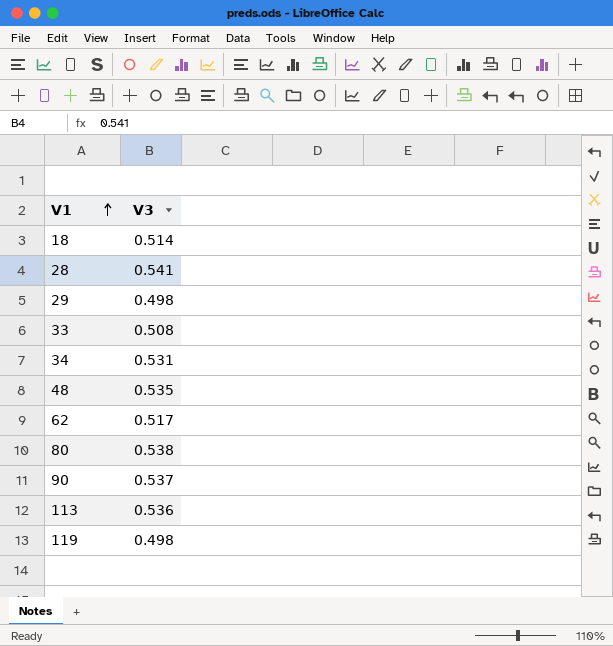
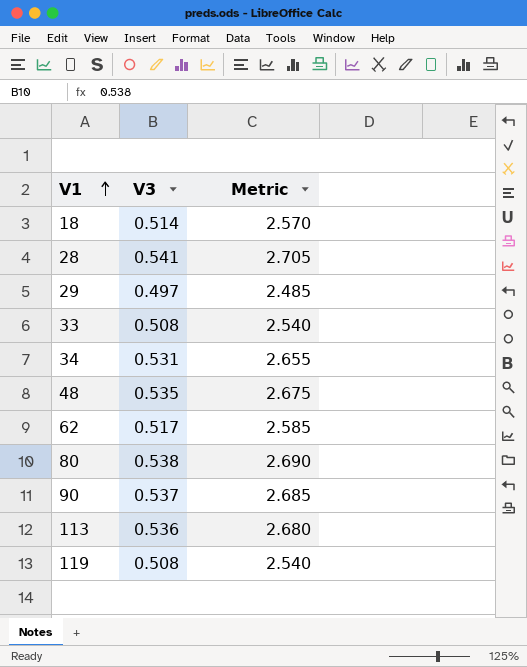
column Metric | formula: none -> [V3] * 5
29 | V3: 0.498 -> 0.497
119 | V3: 0.498 -> 0.508

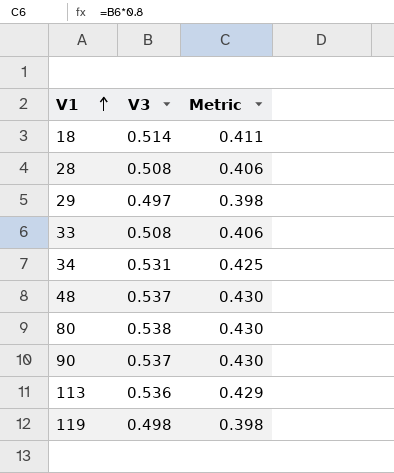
column Metric | formula: [V3] * 5 -> [V3] * 0.8
row 62: 0.517 | 2.585 -> none
28 | V3: 0.541 -> 0.508
48 | V3: 0.535 -> 0.537
119 | V3: 0.508 -> 0.498

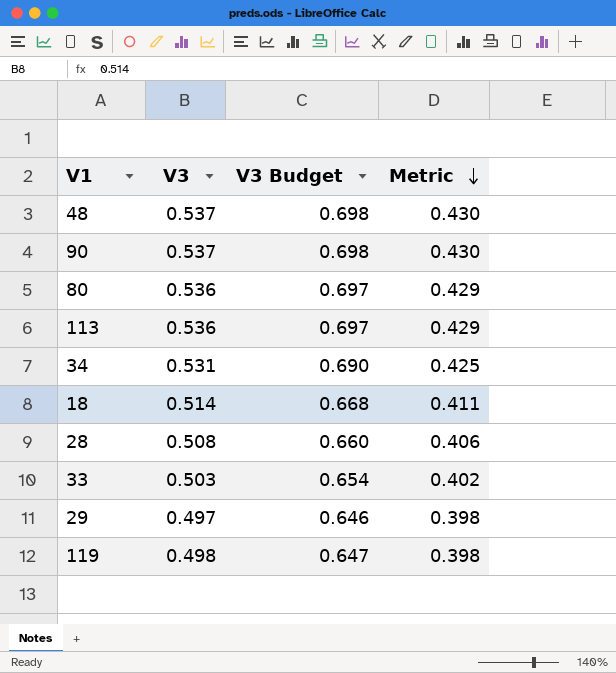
row order: V1 ascending -> Metric descending
column V3 Budget | formula: none -> [V3] * 1.3
80 | V3: 0.538 -> 0.536
80 | Metric: 0.430 -> 0.429
33 | V3: 0.508 -> 0.503
33 | Metric: 0.406 -> 0.402

